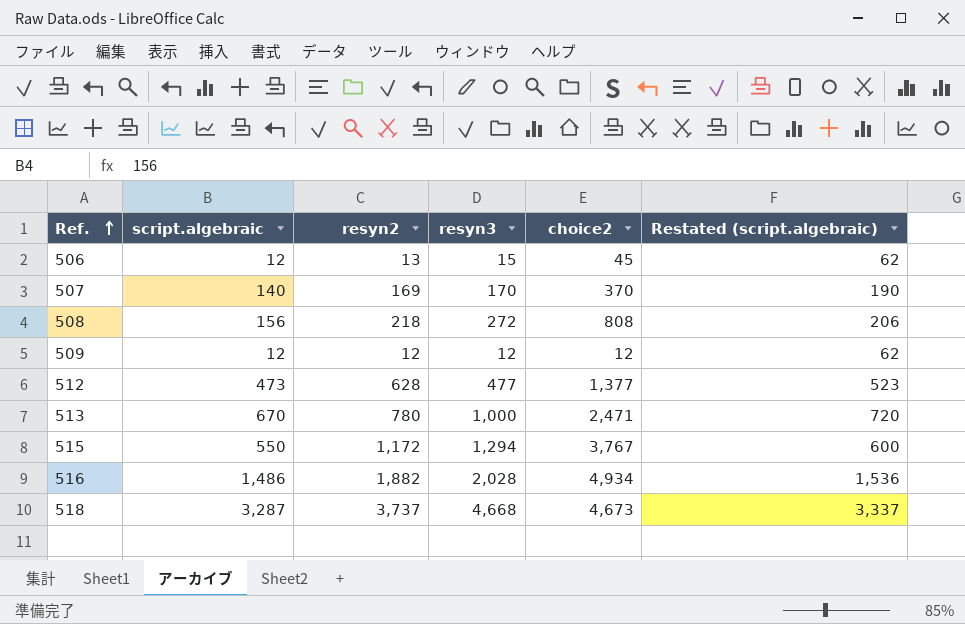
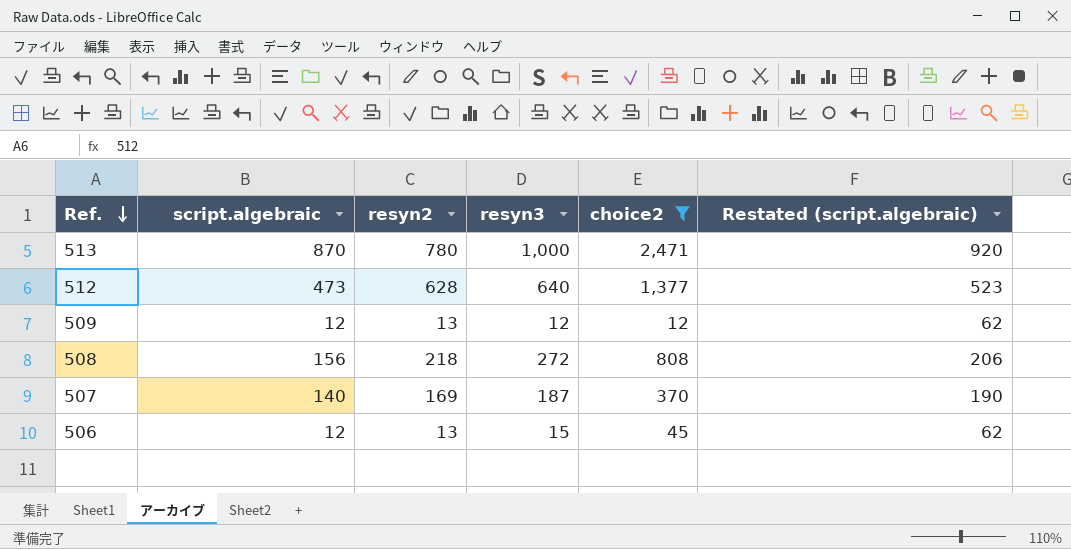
filter: none -> choice2 <= 2,471
row order: Ref. ascending -> Ref. descending
513 | script.algebraic: 670 -> 870
513 | Restated (script.algebraic): 720 -> 920
512 | resyn3: 477 -> 640
509 | resyn2: 12 -> 13
507 | resyn3: 170 -> 187

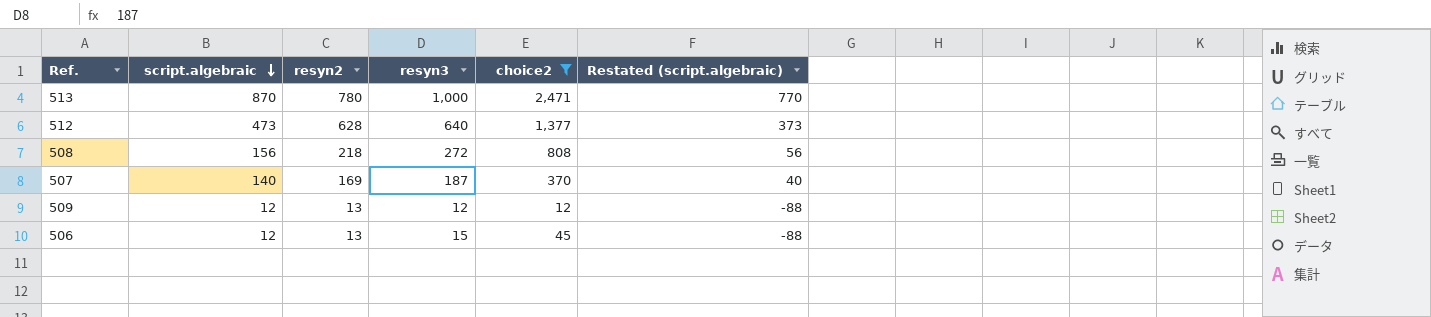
row order: Ref. descending -> script.algebraic descending
column Restated (script.algebraic) | formula: [script.algebraic] + 50 -> [script.algebraic] - 100

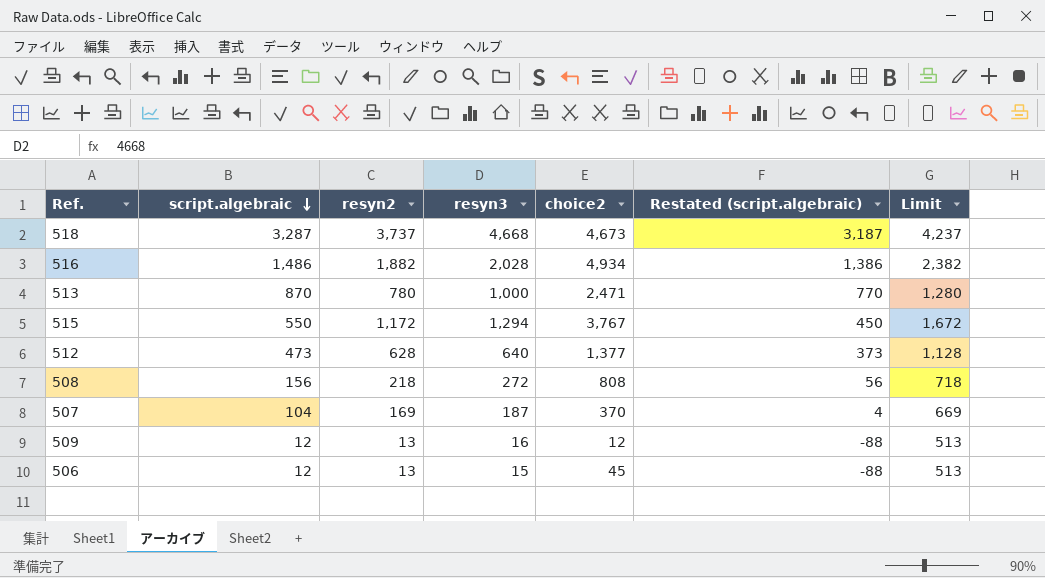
filter: choice2 <= 2,471 -> none
column Limit | formula: none -> [resyn2] + 500
507 | script.algebraic: 140 -> 104
507 | Restated (script.algebraic): 40 -> 4
509 | resyn3: 12 -> 16

